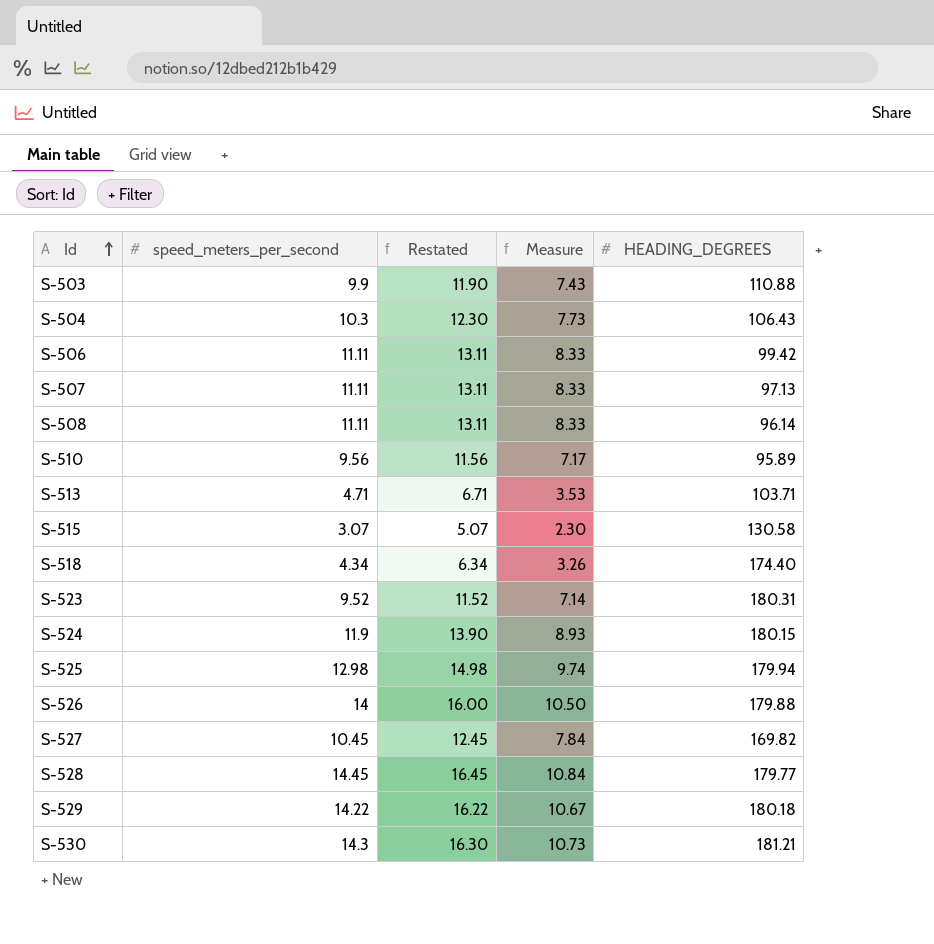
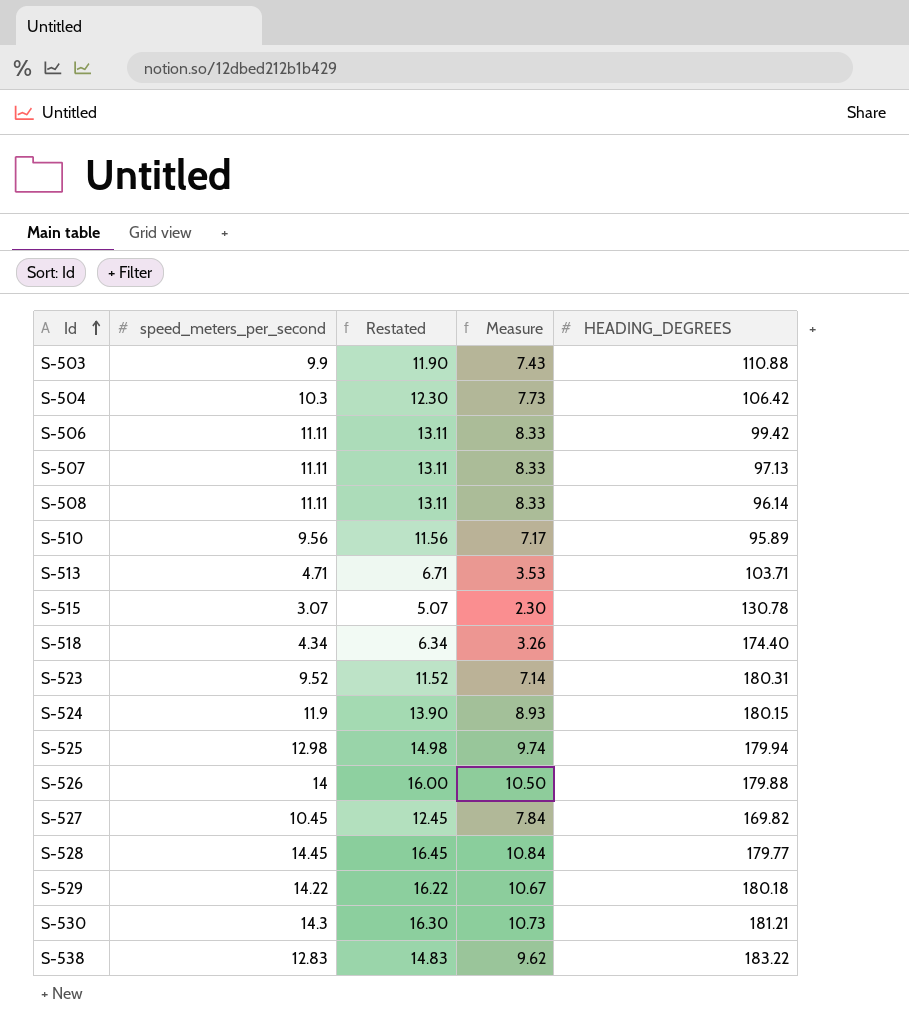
S-504 | HEADING_DEGREES: 106.43 -> 106.42
S-515 | HEADING_DEGREES: 130.58 -> 130.78
row S-538: none -> 12.83 | 14.83 | 9.62 | 183.22

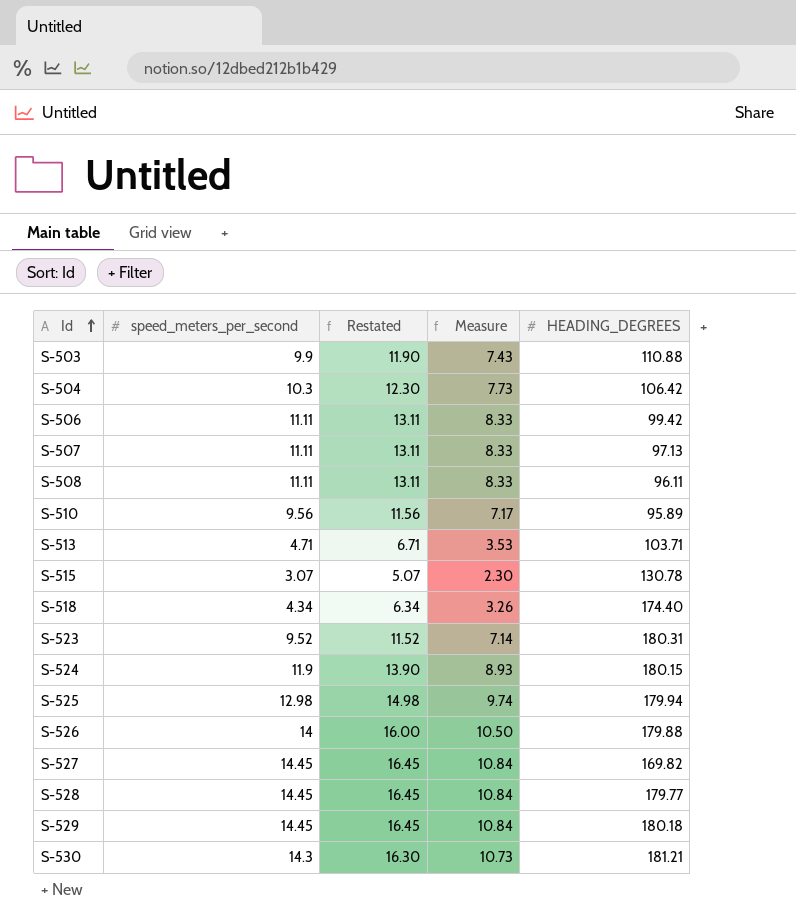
row S-538: 12.83 | 14.83 | 9.62 | 183.22 -> none
S-508 | HEADING_DEGREES: 96.14 -> 96.11
S-527 | speed_meters_per_second: 10.45 -> 14.45
S-527 | Restated: 12.45 -> 16.45
S-527 | Measure: 7.84 -> 10.84
S-529 | speed_meters_per_second: 14.22 -> 14.45
S-529 | Restated: 16.22 -> 16.45
S-529 | Measure: 10.67 -> 10.84

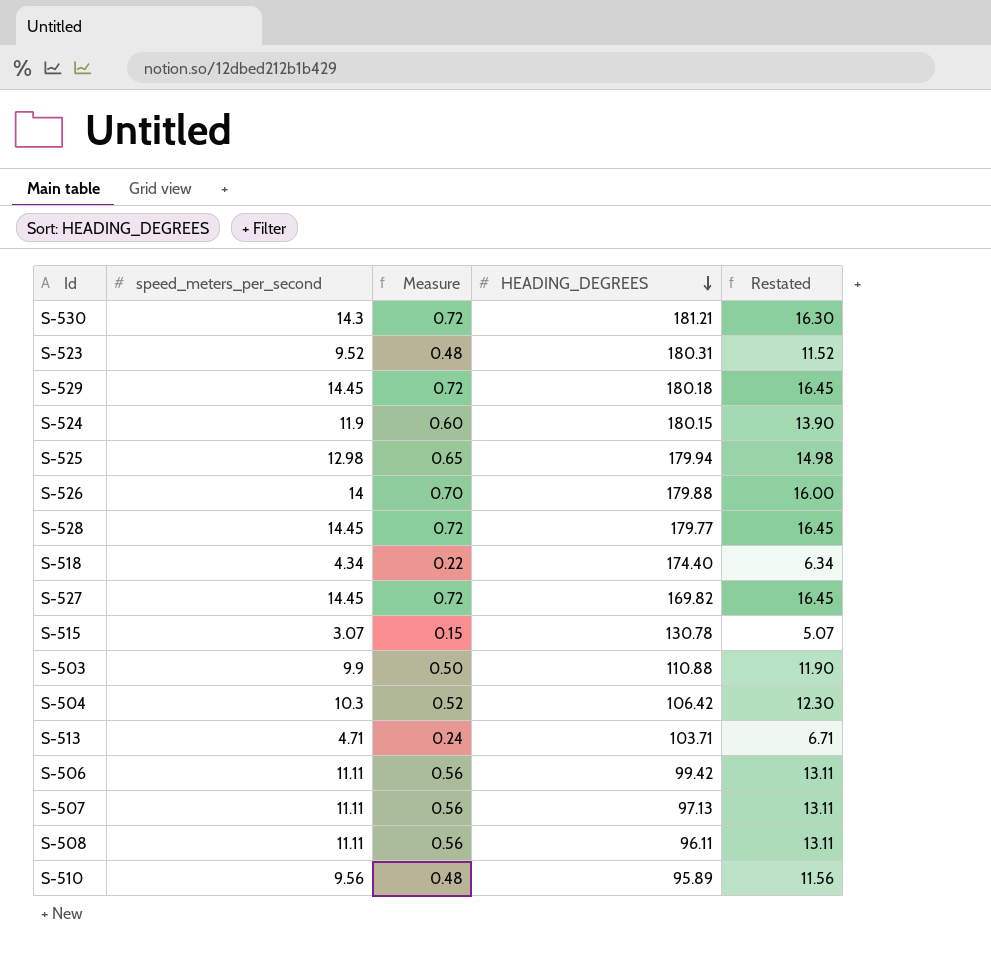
row order: Id ascending -> HEADING_DEGREES descending
column Measure | formula: [speed_meters_per_second] * 0.75 -> [speed_meters_per_second] * 0.05
column Restated | position: 3 -> 5

